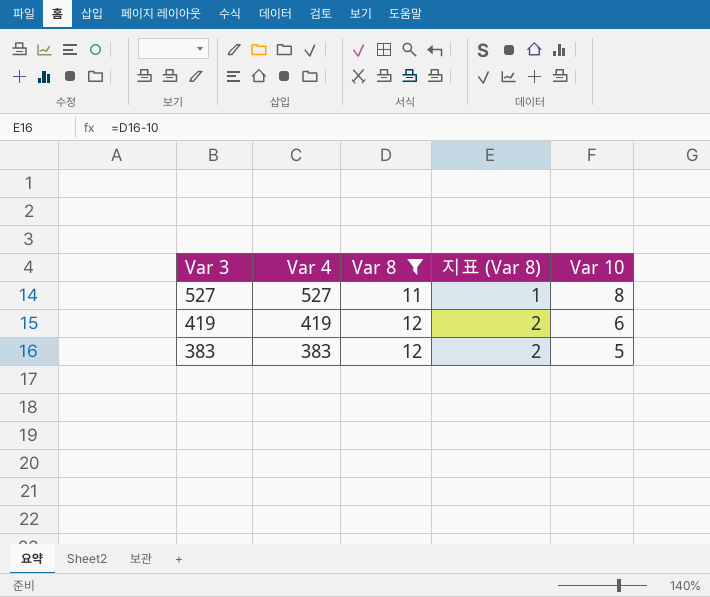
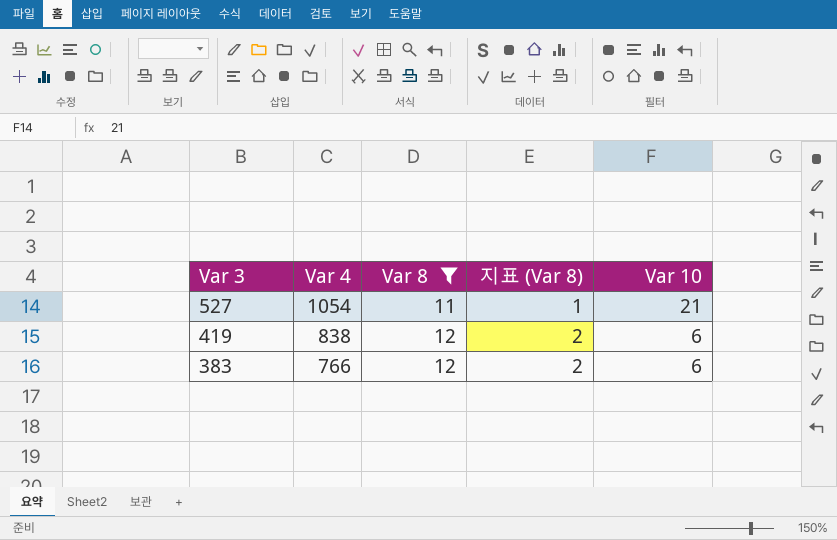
527 | Var 4: 527 -> 1054
527 | Var 10: 8 -> 21
419 | Var 4: 419 -> 838
383 | Var 4: 383 -> 766
383 | Var 10: 5 -> 6

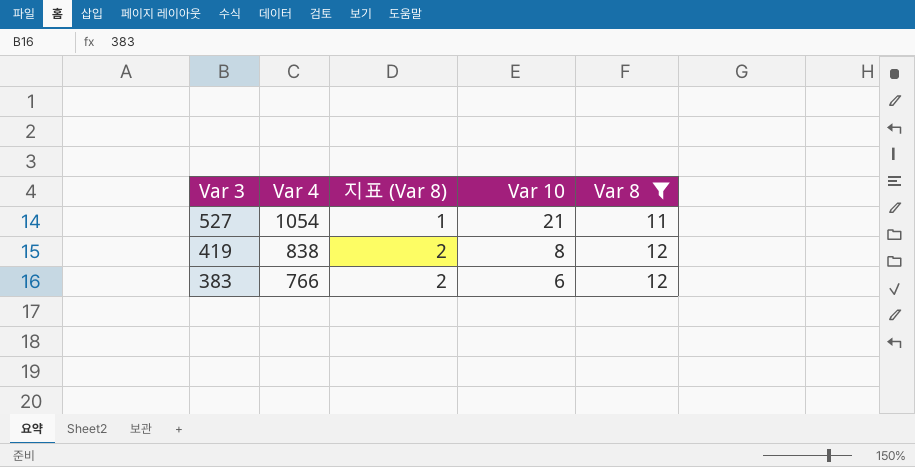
column Var 8 | position: 3 -> 5
419 | Var 10: 6 -> 8

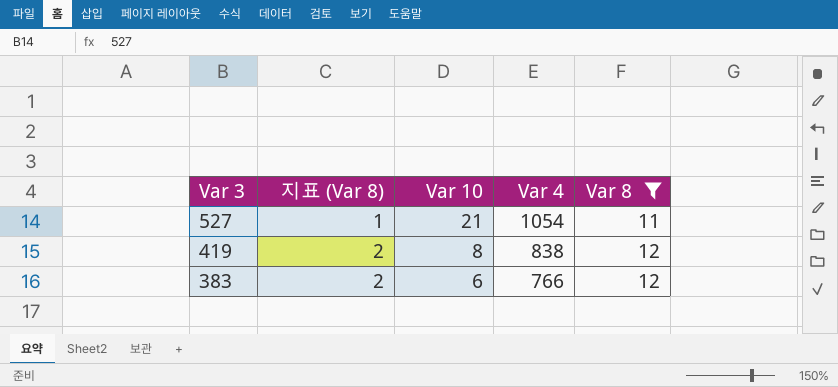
column Var 4 | position: 2 -> 4

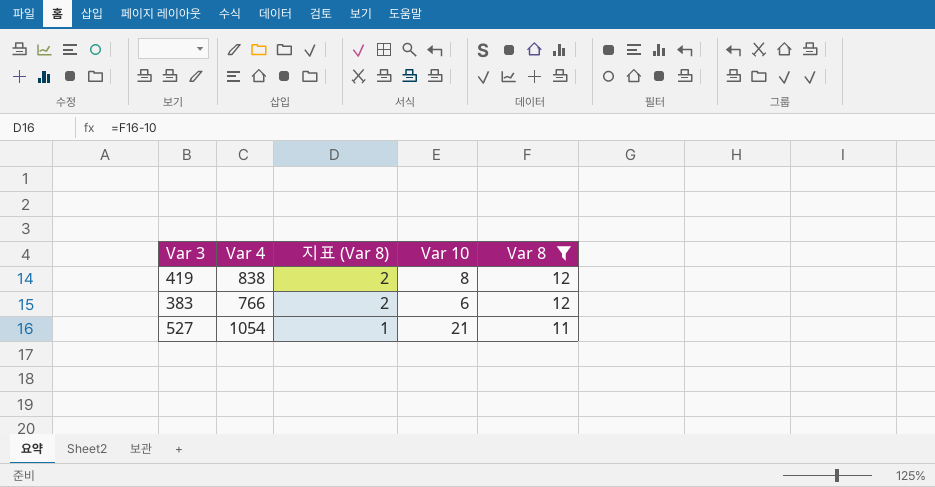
row order: Var 3 descending -> 지표 (Var 8) descending
column Var 4 | position: 4 -> 2

